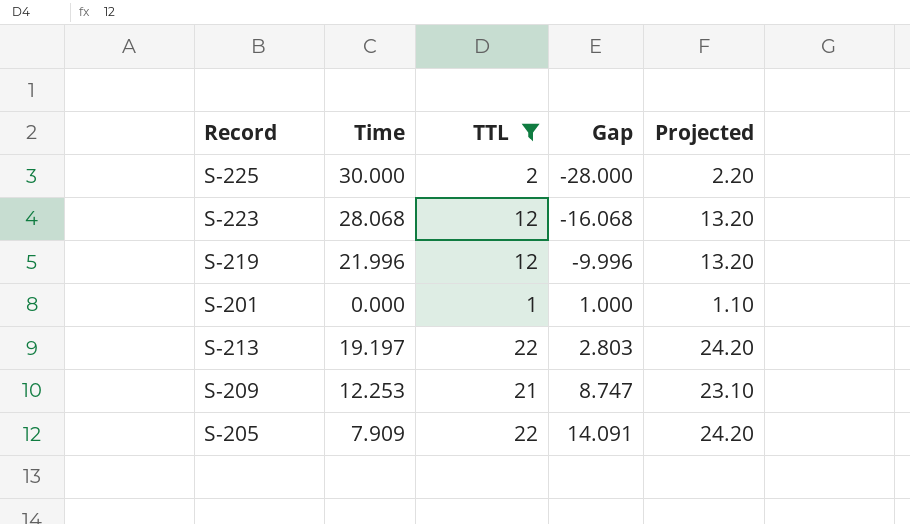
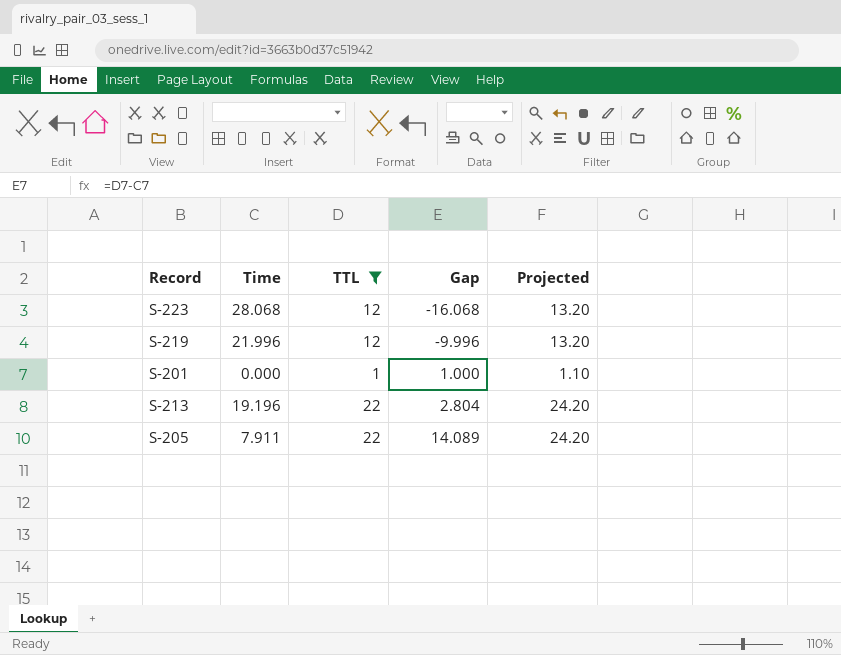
row S-225: 30.000 | 2 | -28.000 | 2.20 -> none
row S-209: 12.253 | 21 | 8.747 | 23.10 -> none
S-213 | Time: 19.197 -> 19.196
S-213 | Gap: 2.803 -> 2.804
S-205 | Time: 7.909 -> 7.911
S-205 | Gap: 14.091 -> 14.089

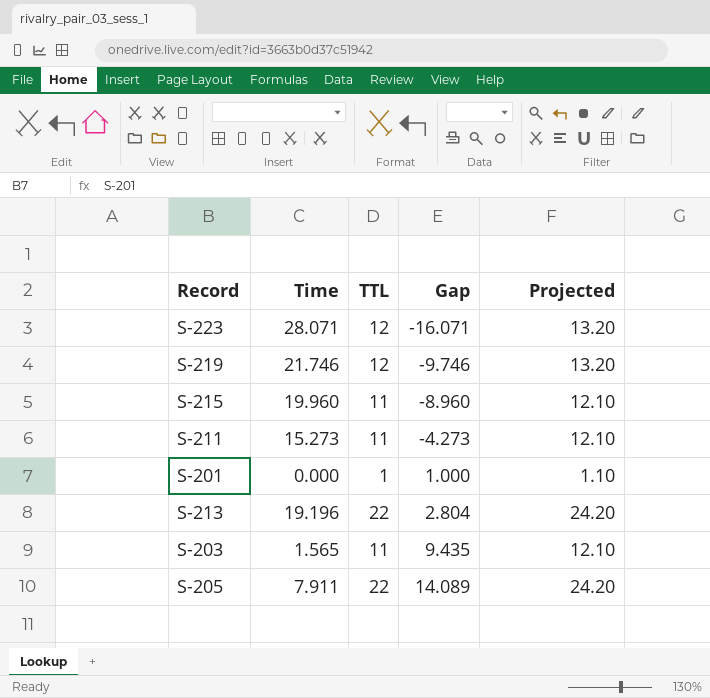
filter: TTL != 11 -> none
S-223 | Time: 28.068 -> 28.071
S-223 | Gap: -16.068 -> -16.071
S-219 | Time: 21.996 -> 21.746
S-219 | Gap: -9.996 -> -9.746

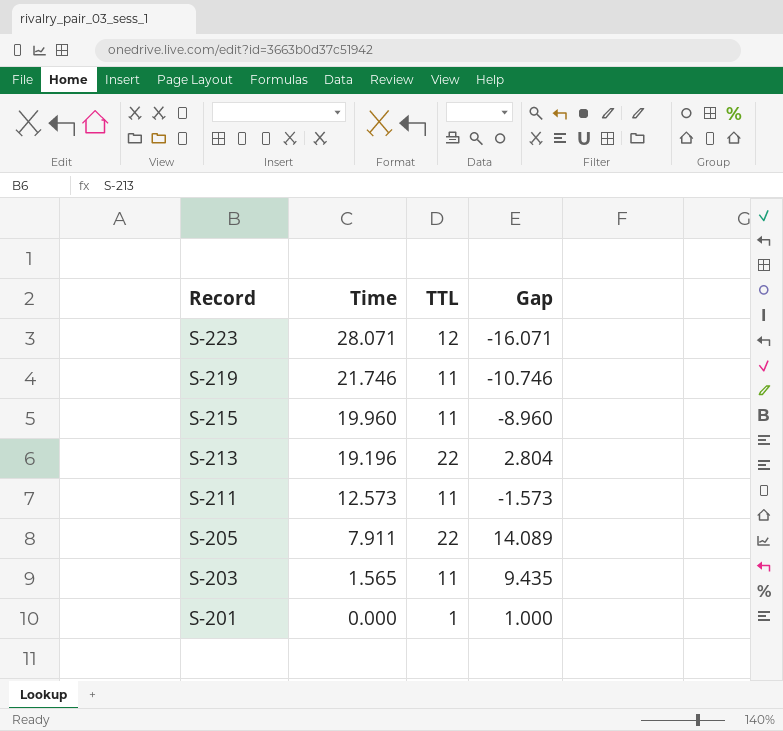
row order: Gap ascending -> Record descending
column Projected | formula: [TTL] * 1.1 -> none
S-219 | TTL: 12 -> 11
S-219 | Gap: -9.746 -> -10.746
S-211 | Time: 15.273 -> 12.573
S-211 | Gap: -4.273 -> -1.573

